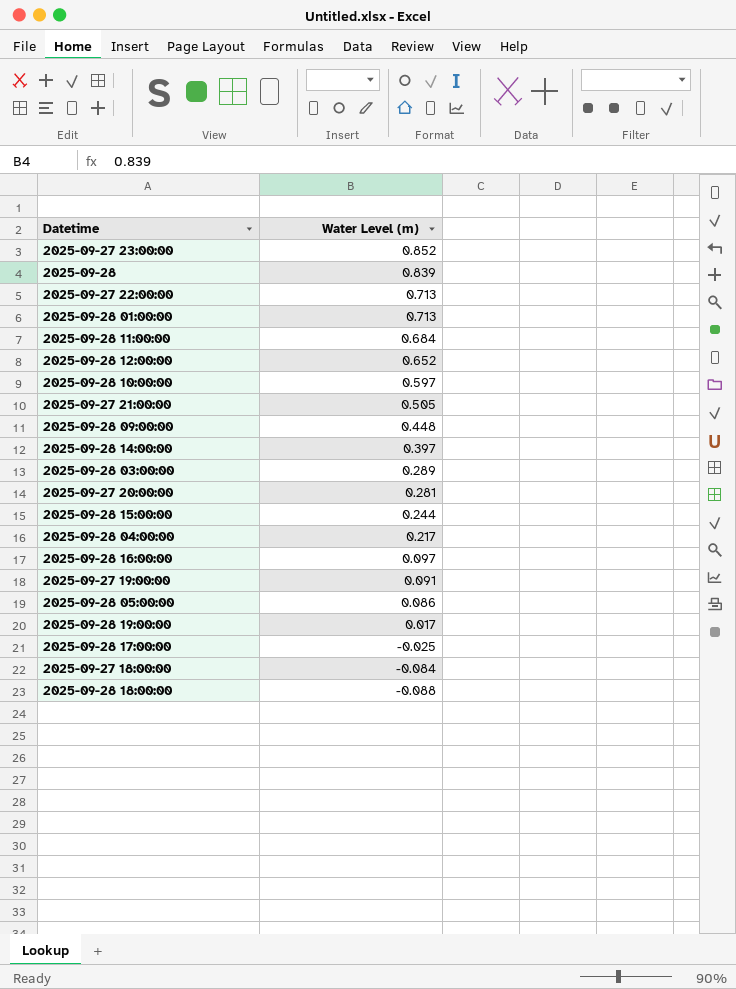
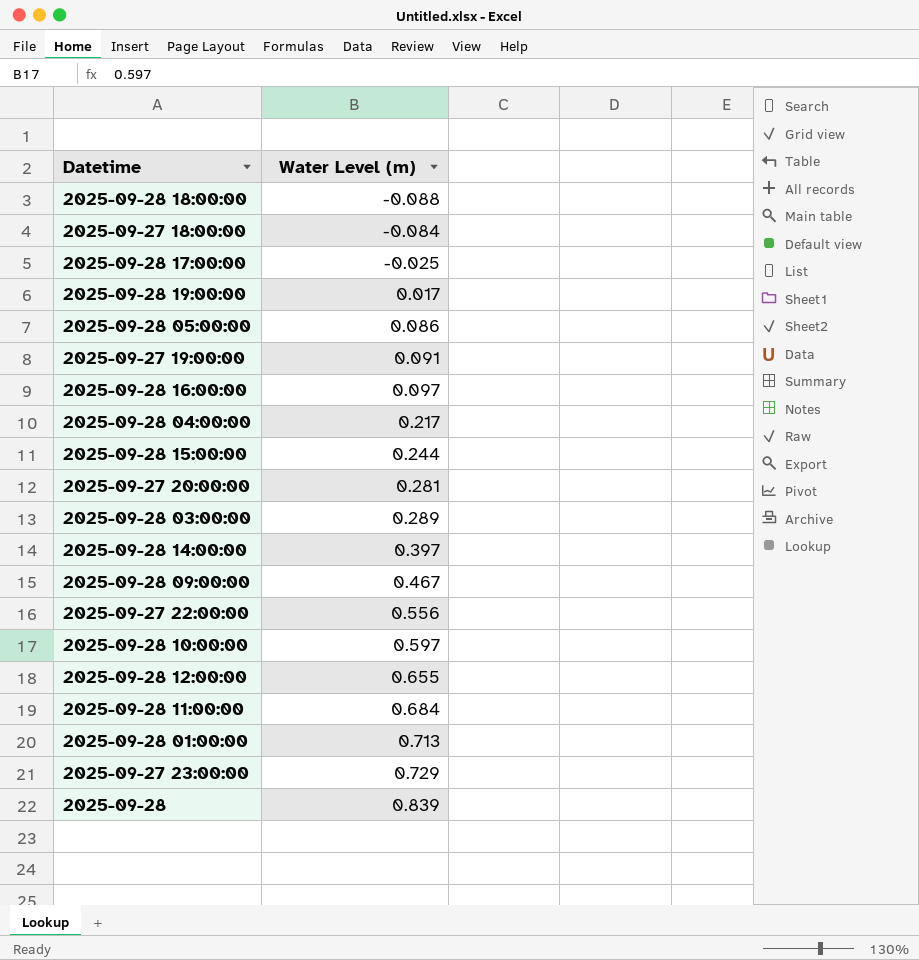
row order: Water Level (m) descending -> Water Level (m) ascending
row 2025-09-27 21:00:00: 0.505 -> none
2025-09-28 09:00:00 | Water Level (m): 0.448 -> 0.467
2025-09-27 22:00:00 | Water Level (m): 0.713 -> 0.556
2025-09-28 12:00:00 | Water Level (m): 0.652 -> 0.655
2025-09-27 23:00:00 | Water Level (m): 0.852 -> 0.729

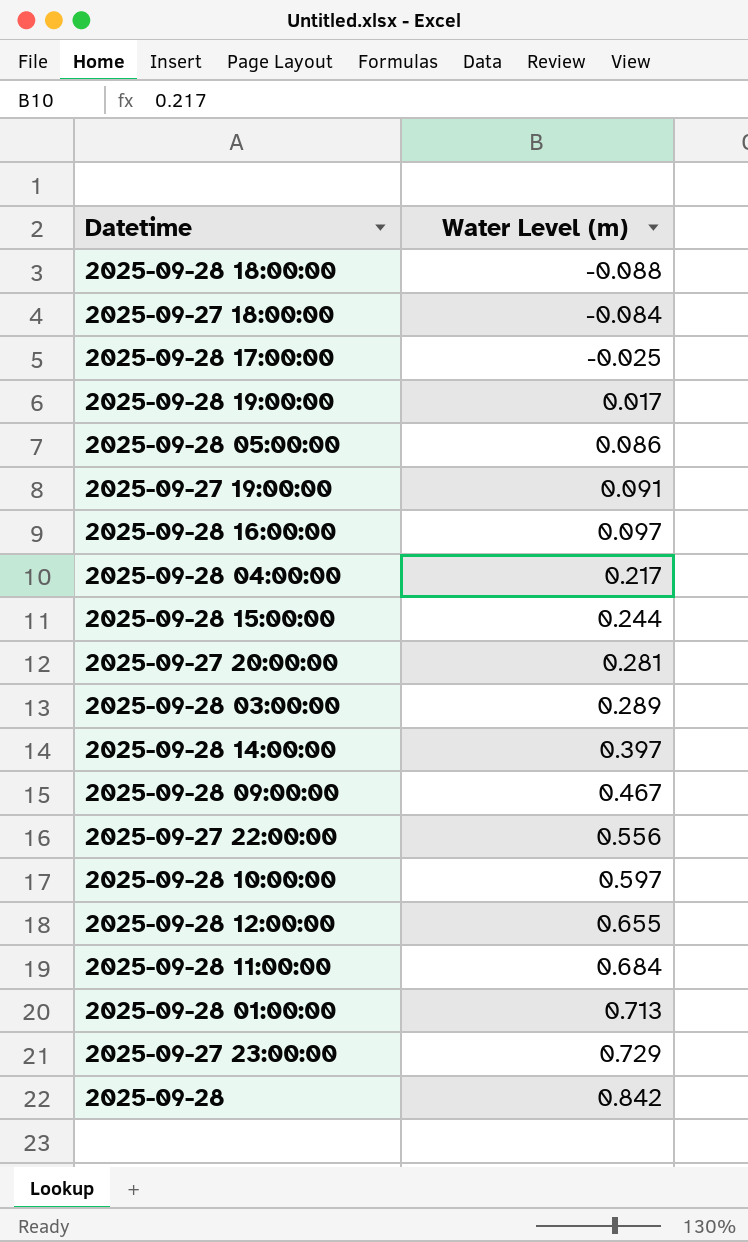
2025-09-28 | Water Level (m): 0.839 -> 0.842

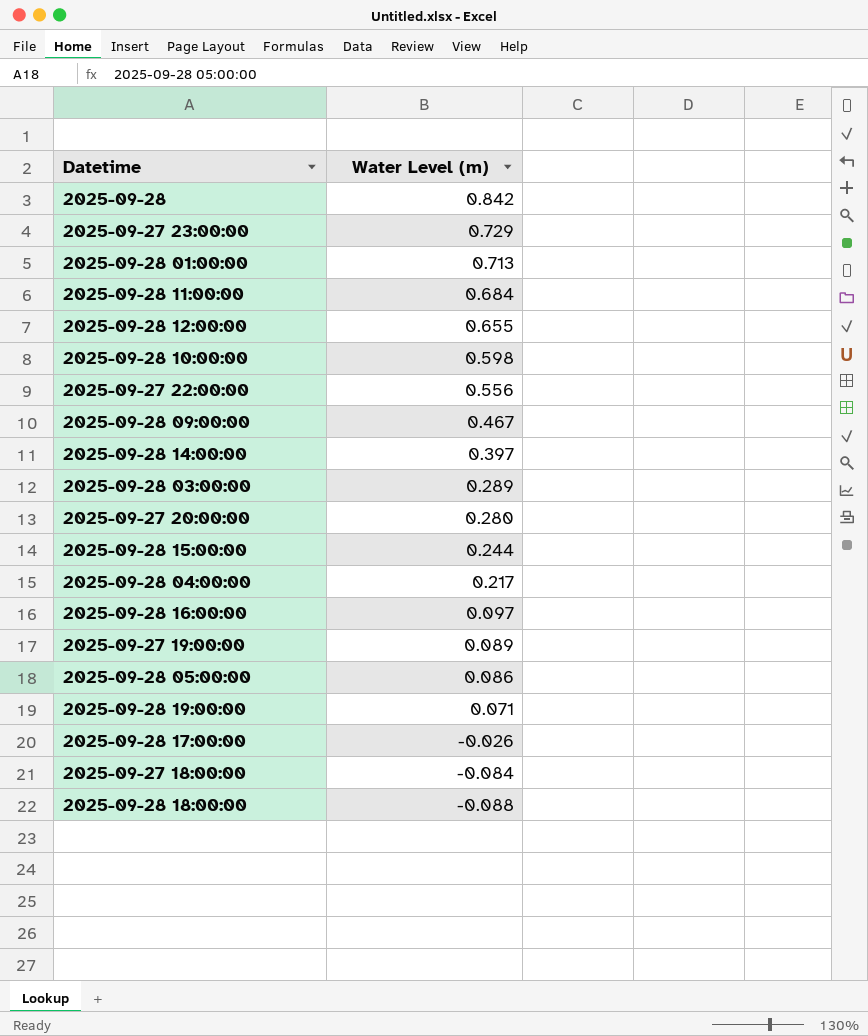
row order: Water Level (m) ascending -> Water Level (m) descending
2025-09-28 10:00:00 | Water Level (m): 0.597 -> 0.598
2025-09-27 20:00:00 | Water Level (m): 0.281 -> 0.280
2025-09-27 19:00:00 | Water Level (m): 0.091 -> 0.089
2025-09-28 19:00:00 | Water Level (m): 0.017 -> 0.071
2025-09-28 17:00:00 | Water Level (m): -0.025 -> -0.026

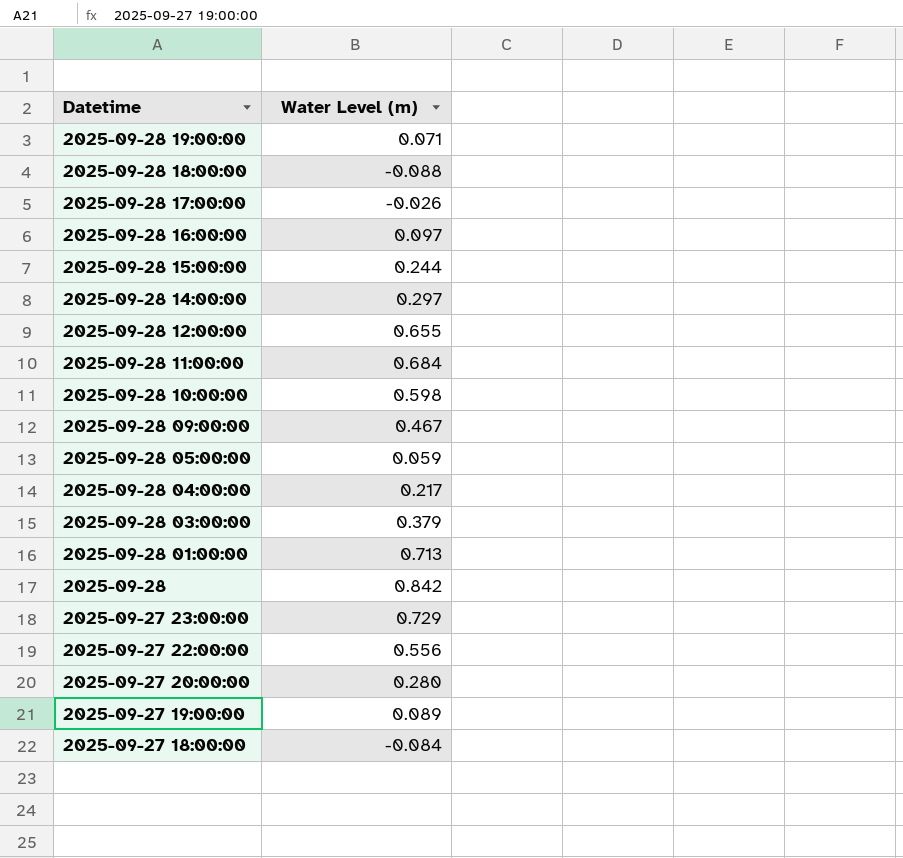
row order: Water Level (m) descending -> Datetime descending
2025-09-28 14:00:00 | Water Level (m): 0.397 -> 0.297
2025-09-28 05:00:00 | Water Level (m): 0.086 -> 0.059
2025-09-28 03:00:00 | Water Level (m): 0.289 -> 0.379

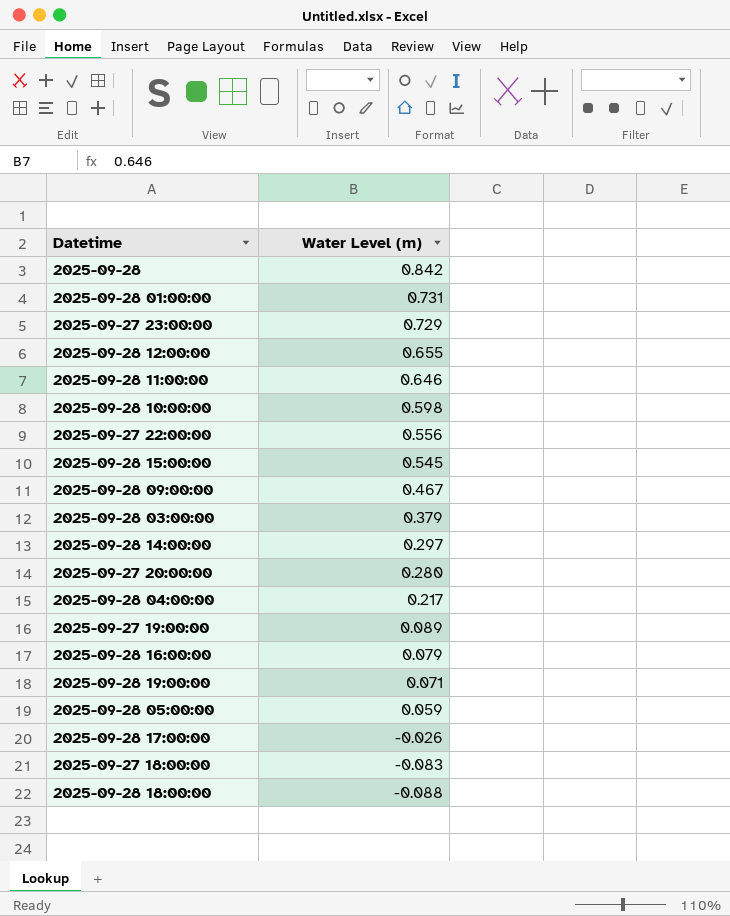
row order: Datetime descending -> Water Level (m) descending
2025-09-28 01:00:00 | Water Level (m): 0.713 -> 0.731
2025-09-28 11:00:00 | Water Level (m): 0.684 -> 0.646
2025-09-28 15:00:00 | Water Level (m): 0.244 -> 0.545
2025-09-28 16:00:00 | Water Level (m): 0.097 -> 0.079
2025-09-27 18:00:00 | Water Level (m): -0.084 -> -0.083

